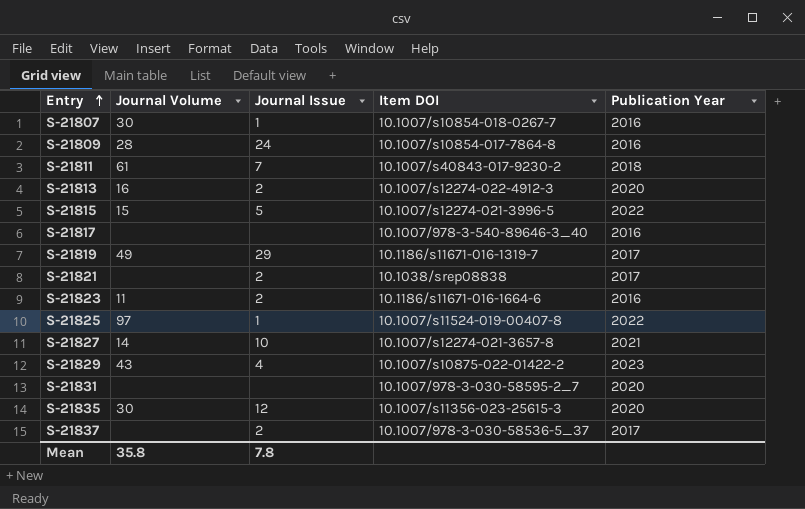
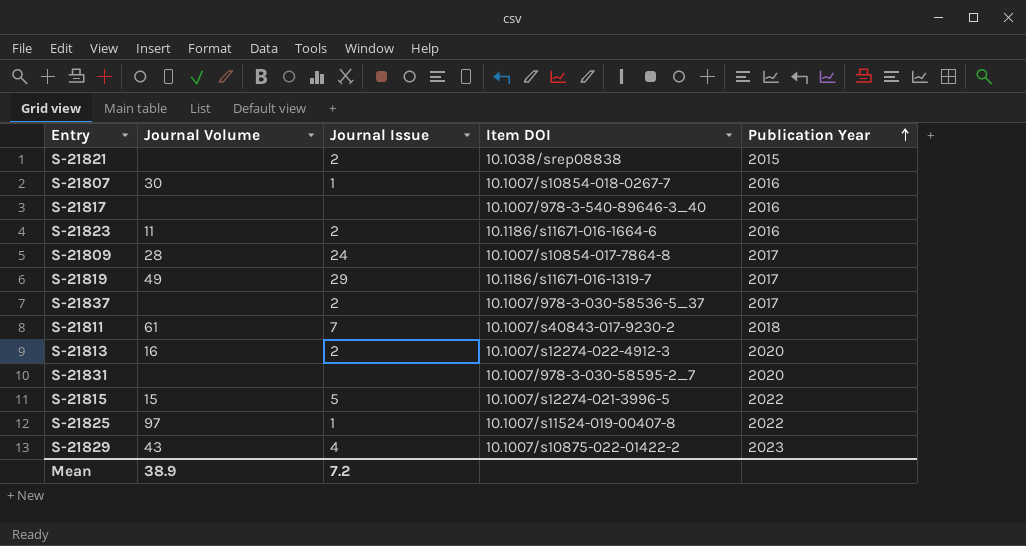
row order: Entry ascending -> Publication Year ascending
row S-21827: 14 | 10 | 10.1007/s12274-021-3657-8 | 2021 -> none
row S-21835: 30 | 12 | 10.1007/s11356-023-25615-3 | 2020 -> none
S-21821 | Publication Year: 2017 -> 2015
S-21809 | Publication Year: 2016 -> 2017
Mean | Journal Volume: 35.8 -> 38.9
Mean | Journal Issue: 7.8 -> 7.2

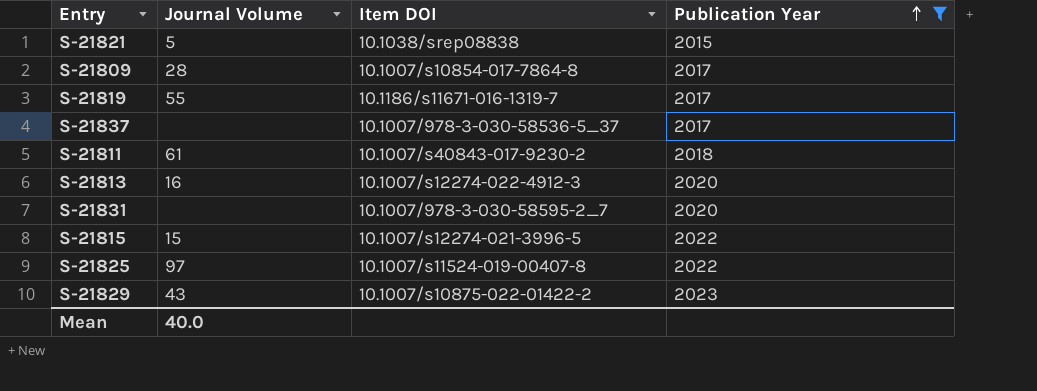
filter: none -> Publication Year != 2016
column Journal Issue | position: 3 -> none
S-21821 | Journal Volume: none -> 5
S-21819 | Journal Volume: 49 -> 55
Mean | Journal Volume: 38.9 -> 40.0

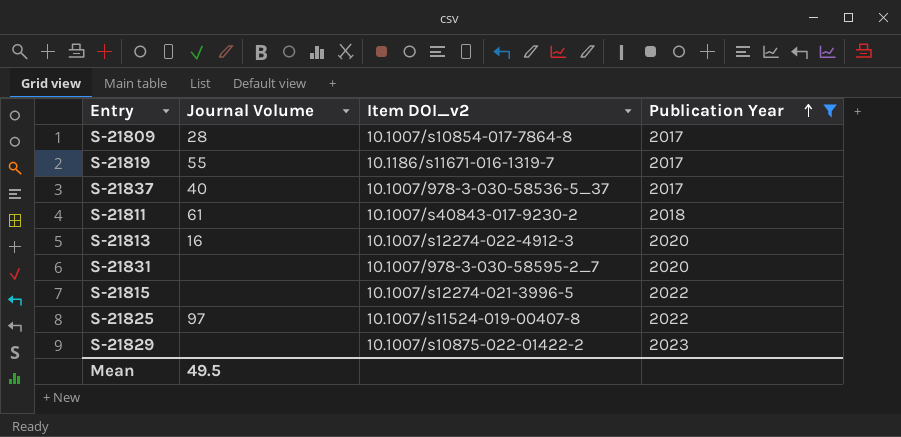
column name: Item DOI -> Item DOI_v2
row S-21821: 5 | 10.1038/srep08838 | 2015 -> none
S-21837 | Journal Volume: none -> 40
S-21815 | Journal Volume: 15 -> none
S-21829 | Journal Volume: 43 -> none
Mean | Journal Volume: 40.0 -> 49.5

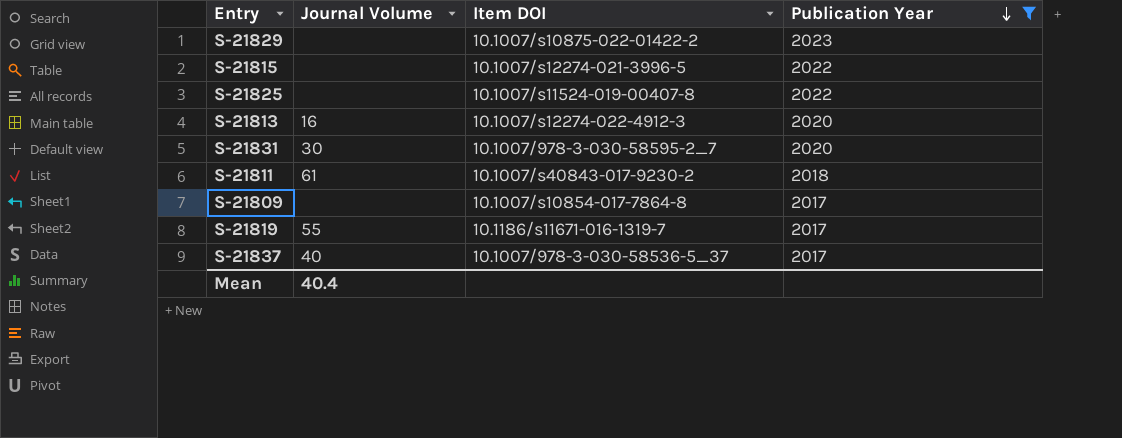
row order: Publication Year ascending -> Publication Year descending
column name: Item DOI_v2 -> Item DOI
S-21825 | Journal Volume: 97 -> none
S-21831 | Journal Volume: none -> 30
S-21809 | Journal Volume: 28 -> none
Mean | Journal Volume: 49.5 -> 40.4

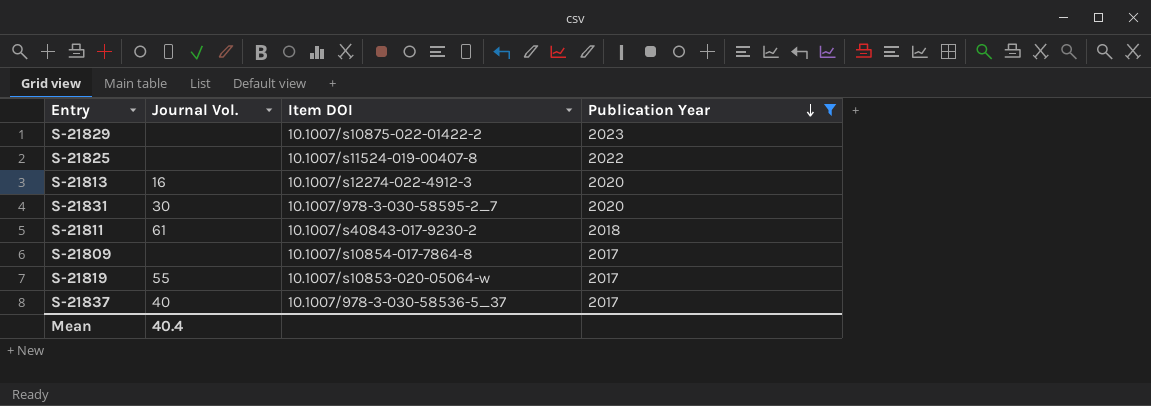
column name: Journal Volume -> Journal Vol.
row S-21815: none | 10.1007/s12274-021-3996-5 | 2022 -> none
S-21819 | Item DOI: 10.1186/s11671-016-1319-7 -> 10.1007/s10853-020-05064-w

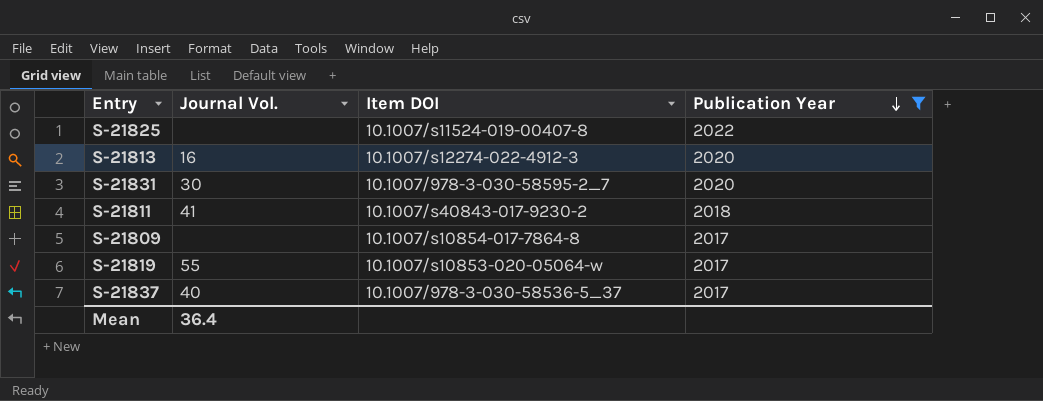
row S-21829: none | 10.1007/s10875-022-01422-2 | 2023 -> none
S-21811 | Journal Vol.: 61 -> 41
Mean | Journal Vol.: 40.4 -> 36.4

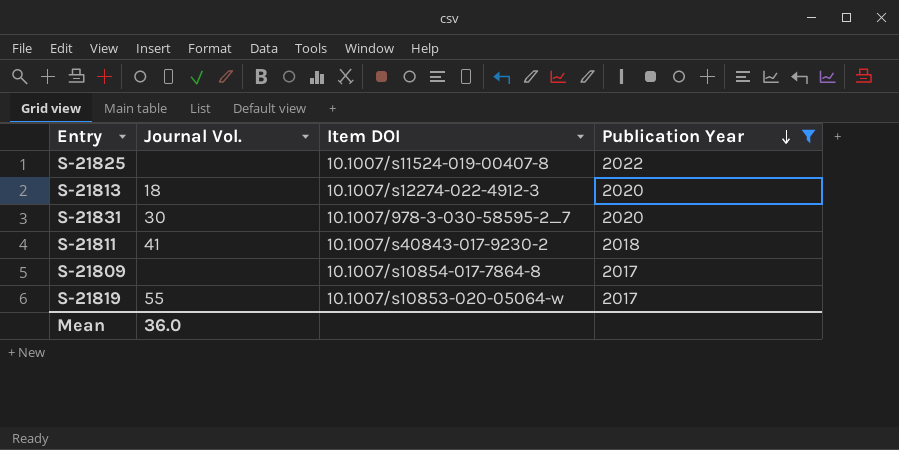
row S-21837: 40 | 10.1007/978-3-030-58536-5_37 | 2017 -> none
S-21813 | Journal Vol.: 16 -> 18
Mean | Journal Vol.: 36.4 -> 36.0

